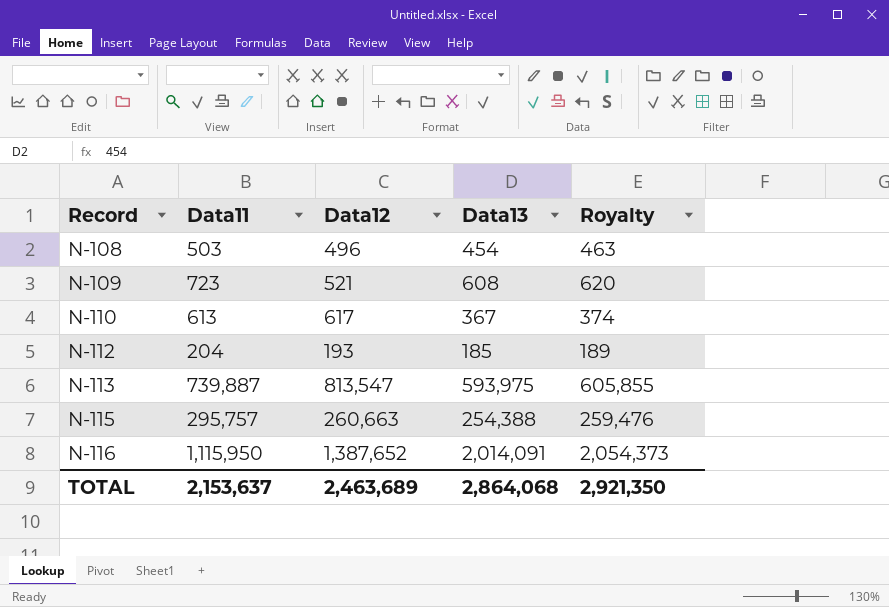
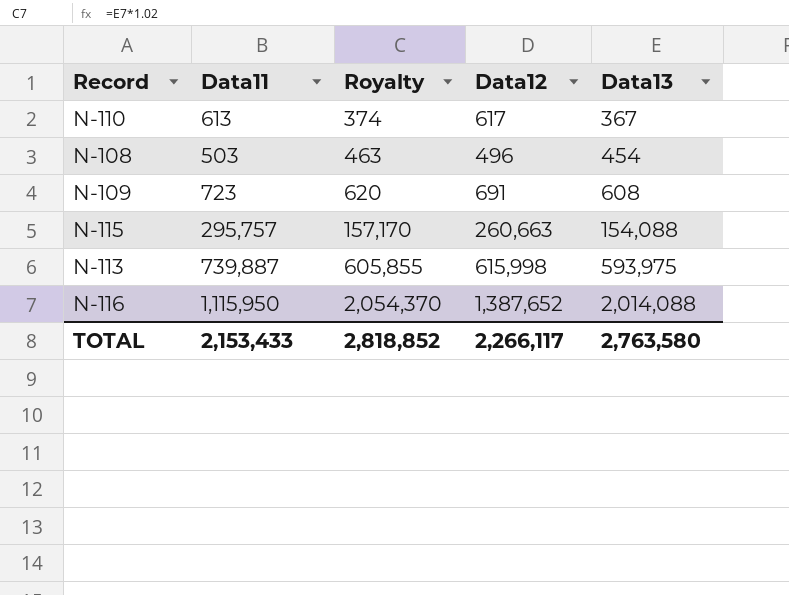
row order: Record ascending -> Royalty ascending
column Royalty | position: 5 -> 3
row N-112: 204 | 193 | 185 | 189 -> none
N-109 | Data12: 521 -> 691
N-115 | Royalty: 259,476 -> 157,170
N-115 | Data13: 254,388 -> 154,088
N-113 | Data12: 813,547 -> 615,998
N-116 | Royalty: 2,054,373 -> 2,054,370
N-116 | Data13: 2,014,091 -> 2,014,088
TOTAL | Data11: 2,153,637 -> 2,153,433
TOTAL | Royalty: 2,921,350 -> 2,818,852
TOTAL | Data12: 2,463,689 -> 2,266,117
TOTAL | Data13: 2,864,068 -> 2,763,580

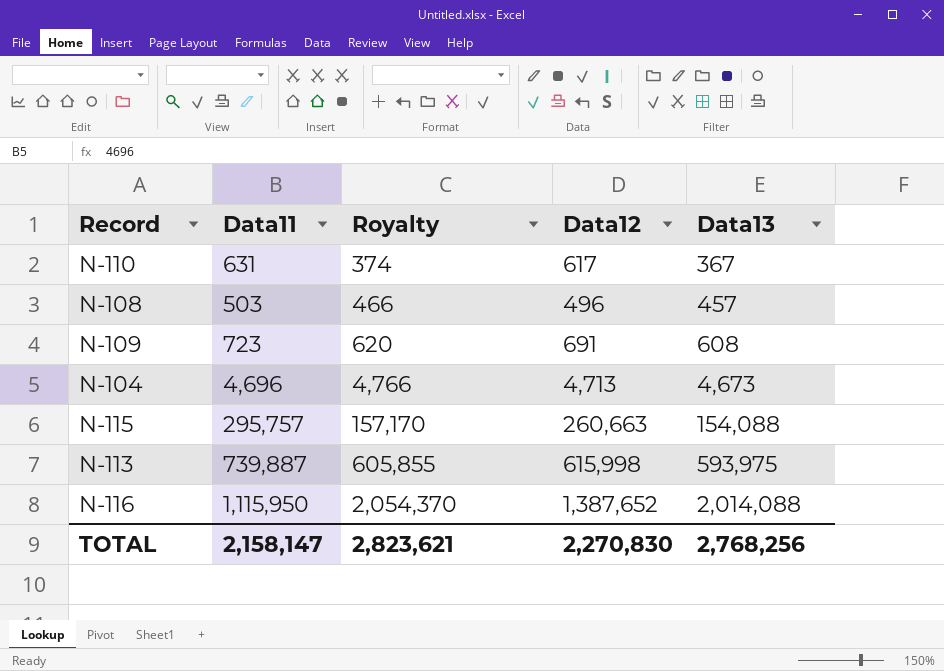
N-110 | Data11: 613 -> 631
N-108 | Royalty: 463 -> 466
N-108 | Data13: 454 -> 457
row N-104: none -> 4,696 | 4,766 | 4,713 | 4,673
TOTAL | Data11: 2,153,433 -> 2,158,147
TOTAL | Royalty: 2,818,852 -> 2,823,621
TOTAL | Data12: 2,266,117 -> 2,270,830
TOTAL | Data13: 2,763,580 -> 2,768,256

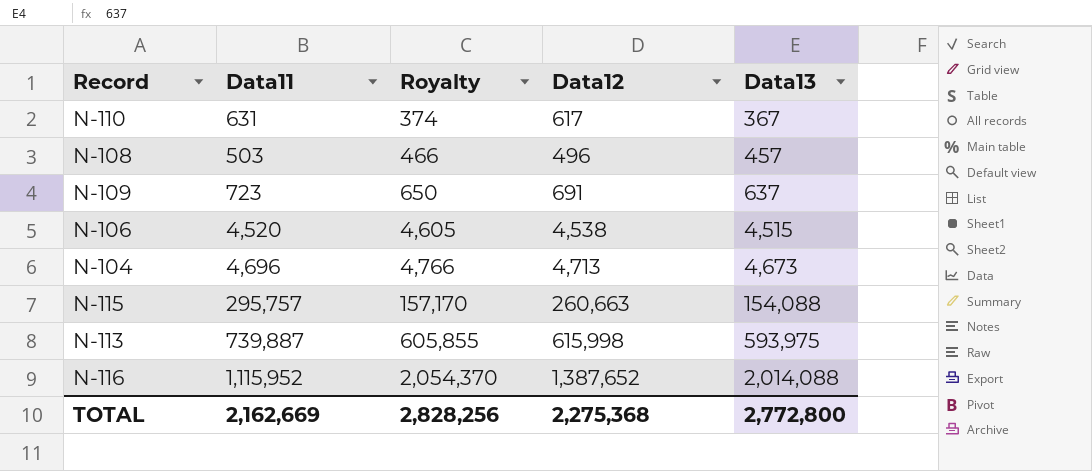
N-109 | Royalty: 620 -> 650
N-109 | Data13: 608 -> 637
row N-106: none -> 4,520 | 4,605 | 4,538 | 4,515
N-116 | Data11: 1,115,950 -> 1,115,952
TOTAL | Data11: 2,158,147 -> 2,162,669
TOTAL | Royalty: 2,823,621 -> 2,828,256
TOTAL | Data12: 2,270,830 -> 2,275,368
TOTAL | Data13: 2,768,256 -> 2,772,800

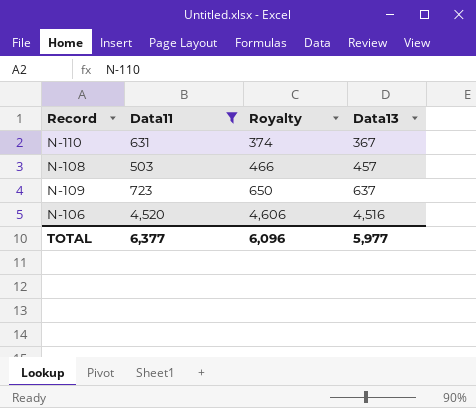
filter: none -> Data11 <= 4,520
column Data12 | position: 4 -> none
N-106 | Royalty: 4,605 -> 4,606
N-106 | Data13: 4,515 -> 4,516
TOTAL | Data11: 2,162,669 -> 6,377
TOTAL | Royalty: 2,828,256 -> 6,096
TOTAL | Data13: 2,772,800 -> 5,977

